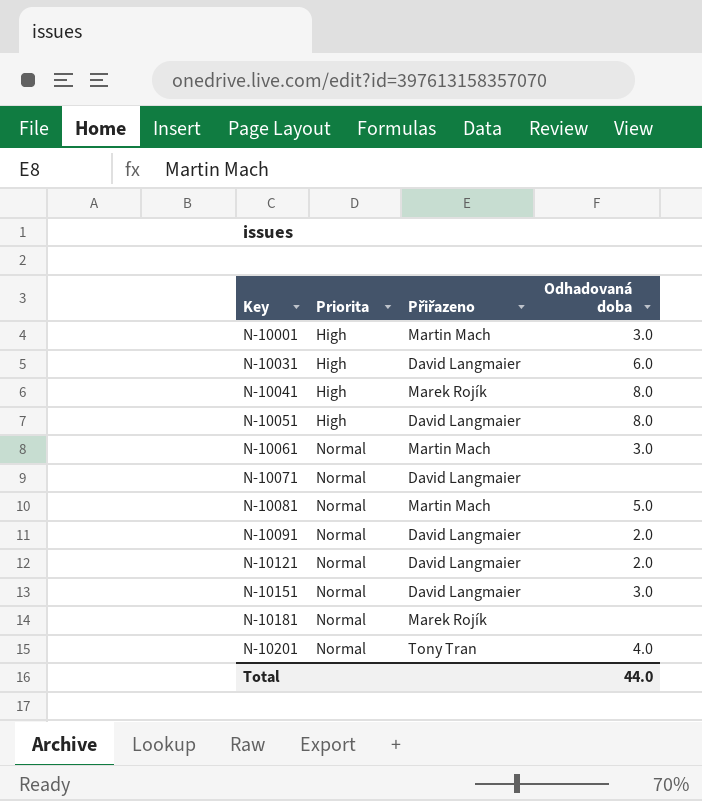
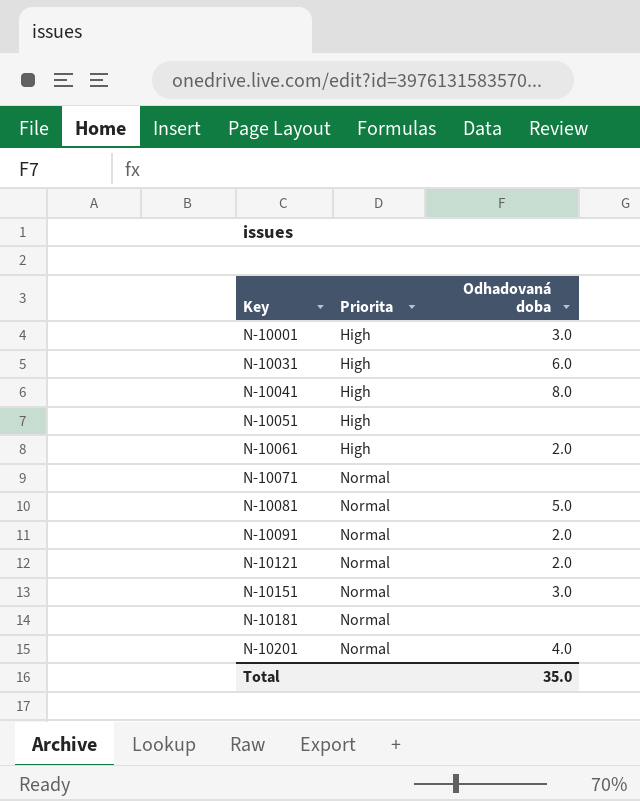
column Přiřazeno | position: 3 -> none
N-10051 | Odhadovaná doba: 8.0 -> none
N-10061 | Priorita: Normal -> High
N-10061 | Odhadovaná doba: 3.0 -> 2.0
Total | Odhadovaná doba: 44.0 -> 35.0

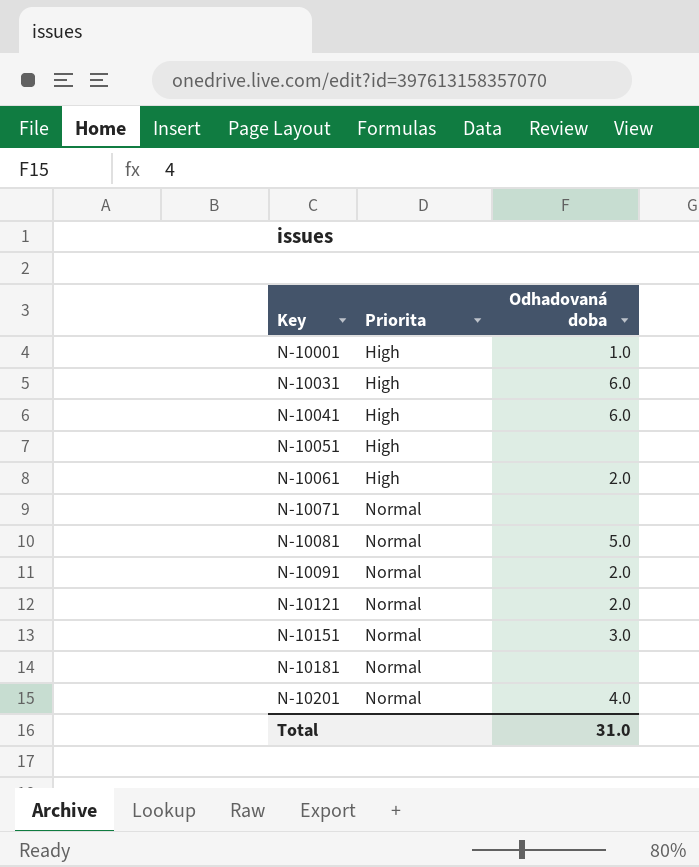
N-10001 | Odhadovaná doba: 3.0 -> 1.0
N-10041 | Odhadovaná doba: 8.0 -> 6.0
Total | Odhadovaná doba: 35.0 -> 31.0

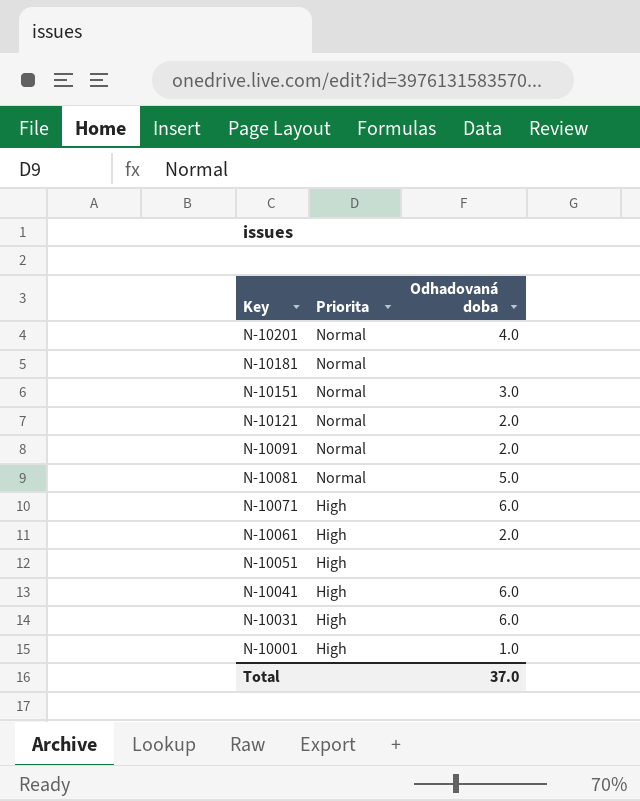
row order: Key ascending -> Key descending
N-10071 | Priorita: Normal -> High
N-10071 | Odhadovaná doba: none -> 6.0
Total | Odhadovaná doba: 31.0 -> 37.0

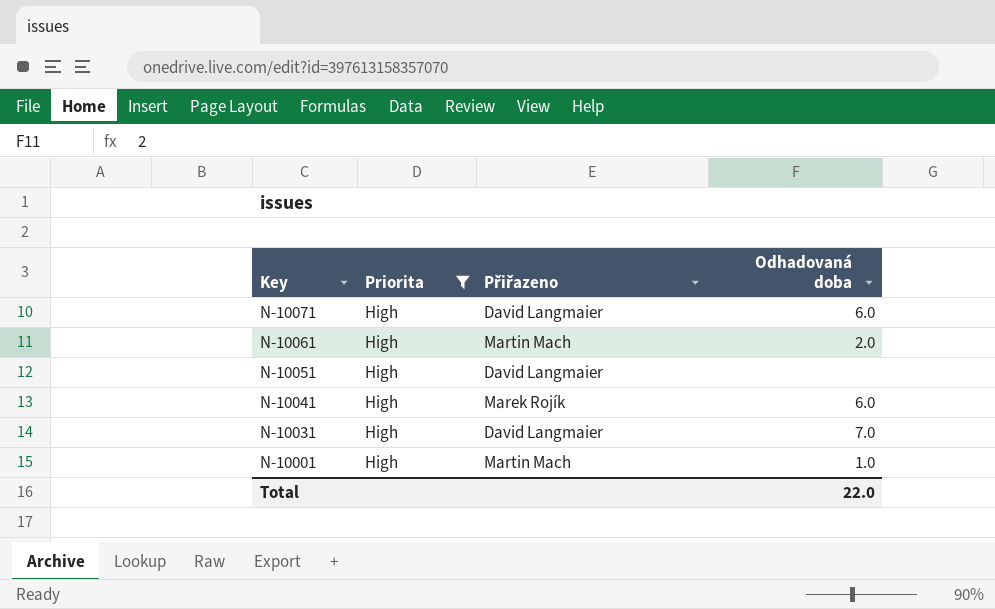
filter: none -> Priorita = High
column Přiřazeno | position: none -> 3
N-10031 | Odhadovaná doba: 6.0 -> 7.0
Total | Odhadovaná doba: 37.0 -> 22.0

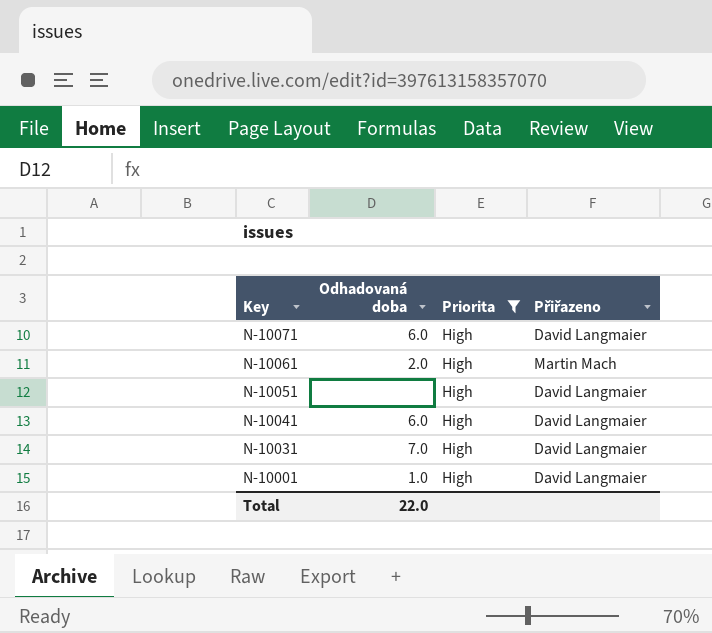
column Odhadovaná doba | position: 4 -> 2
N-10041 | Přiřazeno: Marek Rojík -> David Langmaier
N-10001 | Přiřazeno: Martin Mach -> David Langmaier

